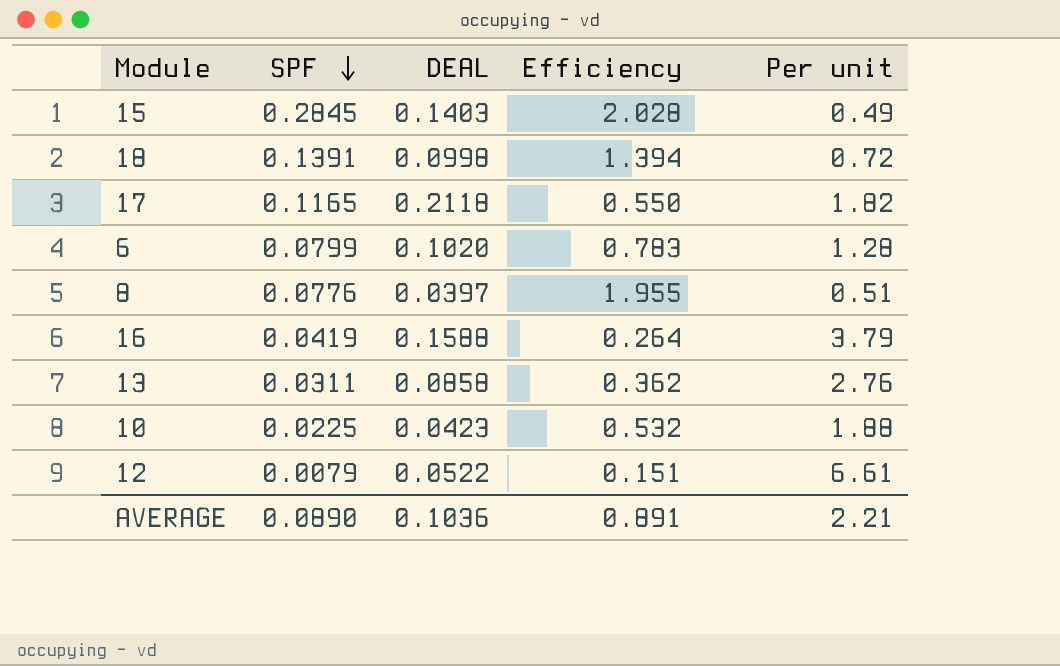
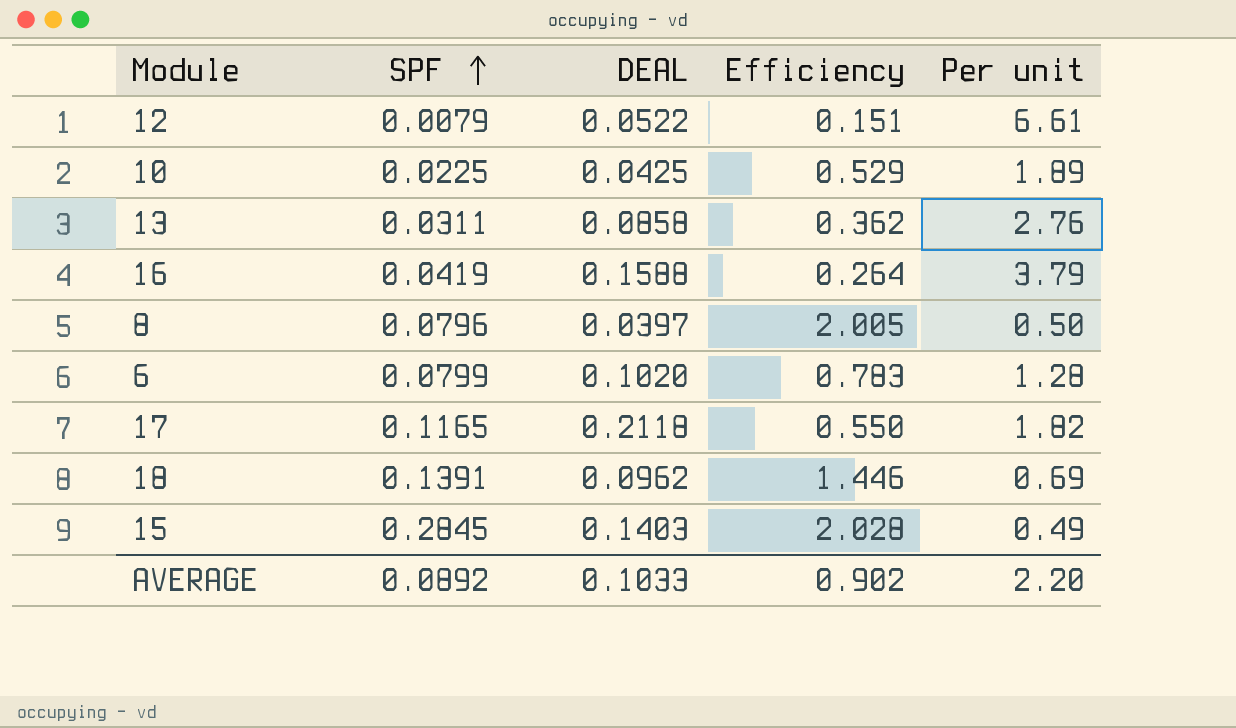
row order: SPF descending -> SPF ascending
10 | DEAL: 0.0423 -> 0.0425
10 | Efficiency: 0.532 -> 0.529
10 | Per unit: 1.88 -> 1.89
8 | SPF: 0.0776 -> 0.0796
8 | Efficiency: 1.955 -> 2.005
8 | Per unit: 0.51 -> 0.50
18 | DEAL: 0.0998 -> 0.0962
18 | Efficiency: 1.394 -> 1.446
18 | Per unit: 0.72 -> 0.69
AVERAGE | SPF: 0.0890 -> 0.0892
AVERAGE | DEAL: 0.1036 -> 0.1033
AVERAGE | Efficiency: 0.891 -> 0.902
AVERAGE | Per unit: 2.21 -> 2.20

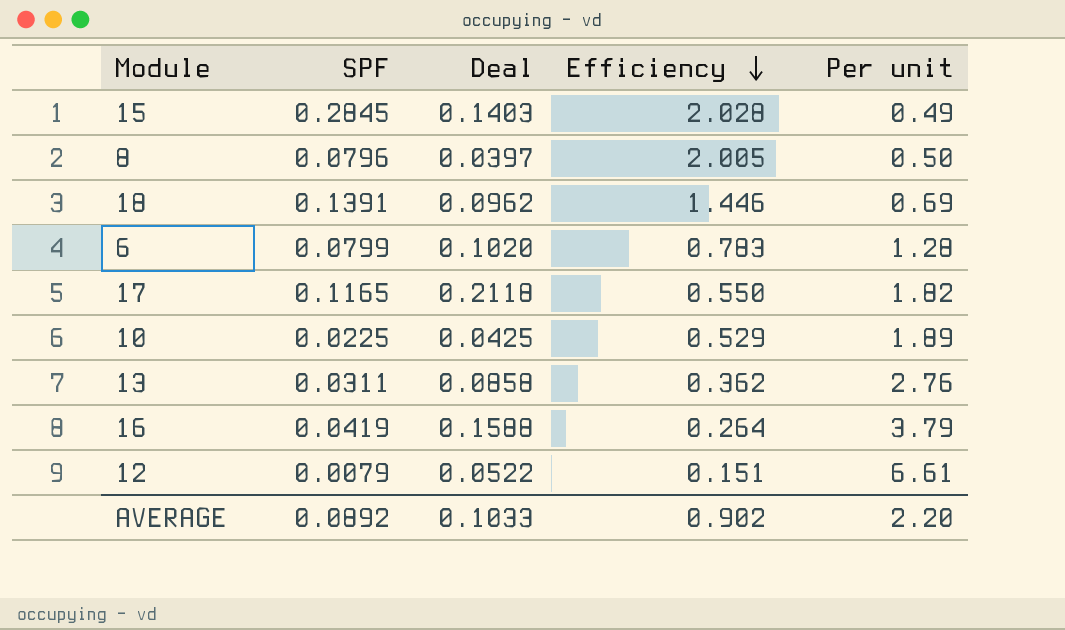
row order: SPF ascending -> Efficiency descending
column name: DEAL -> Deal

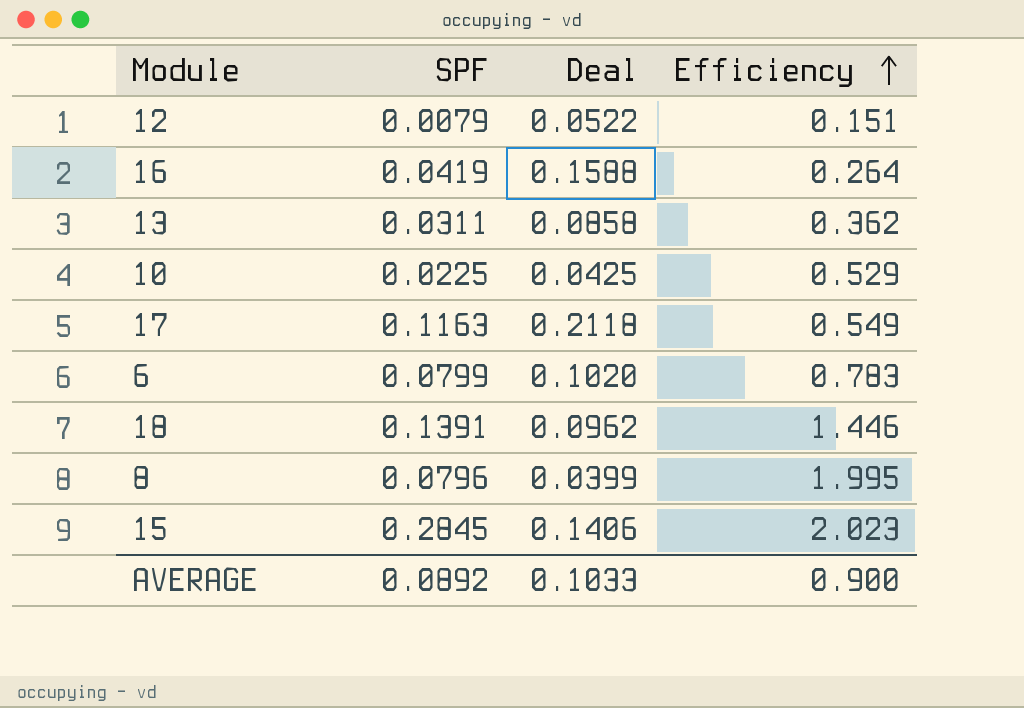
row order: Efficiency descending -> Efficiency ascending
column Per unit | formula: [Deal] / [SPF] -> none
17 | SPF: 0.1165 -> 0.1163
17 | Efficiency: 0.550 -> 0.549
8 | Deal: 0.0397 -> 0.0399
8 | Efficiency: 2.005 -> 1.995
15 | Deal: 0.1403 -> 0.1406
15 | Efficiency: 2.028 -> 2.023
AVERAGE | Efficiency: 0.902 -> 0.900

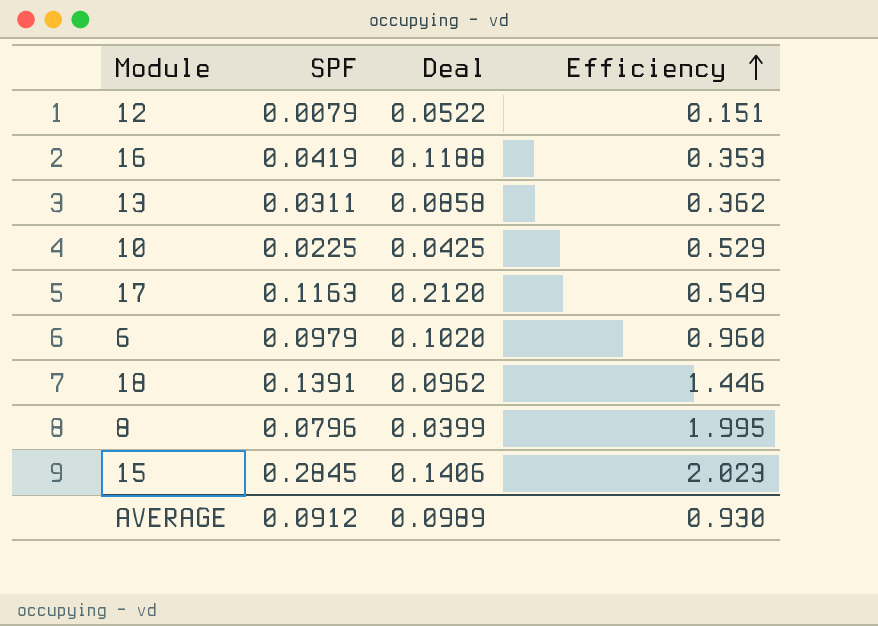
16 | Deal: 0.1588 -> 0.1188
16 | Efficiency: 0.264 -> 0.353
17 | Deal: 0.2118 -> 0.2120
6 | SPF: 0.0799 -> 0.0979
6 | Efficiency: 0.783 -> 0.960
AVERAGE | SPF: 0.0892 -> 0.0912
AVERAGE | Deal: 0.1033 -> 0.0989
AVERAGE | Efficiency: 0.900 -> 0.930

